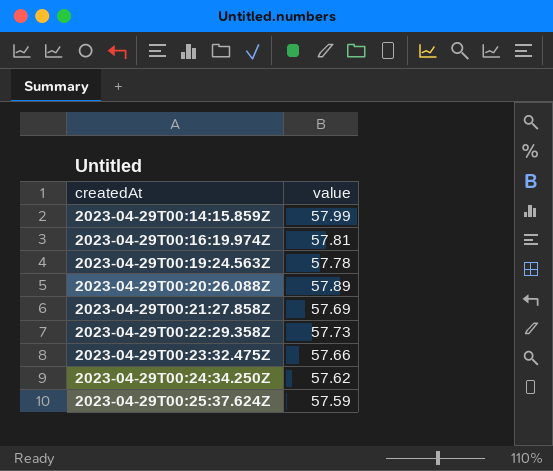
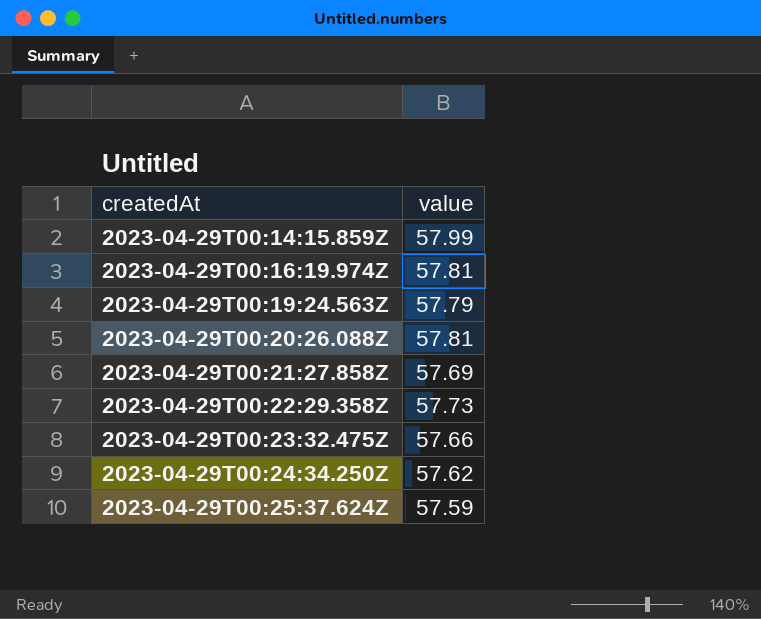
2023-04-29T00:19:24.563Z | value: 57.78 -> 57.79
2023-04-29T00:20:26.088Z | value: 57.89 -> 57.81

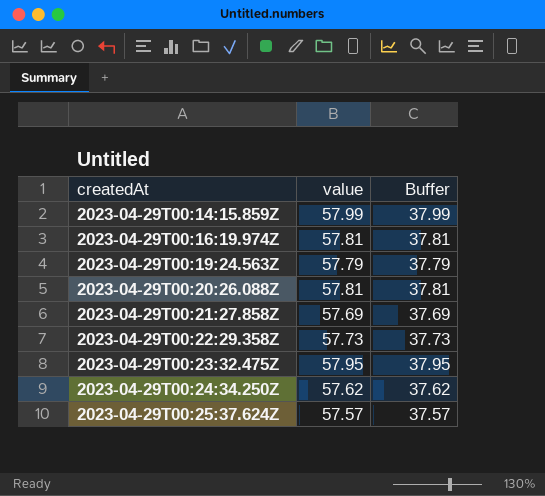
column Buffer | formula: none -> [value] - 20
2023-04-29T00:23:32.475Z | value: 57.66 -> 57.95
2023-04-29T00:25:37.624Z | value: 57.59 -> 57.57

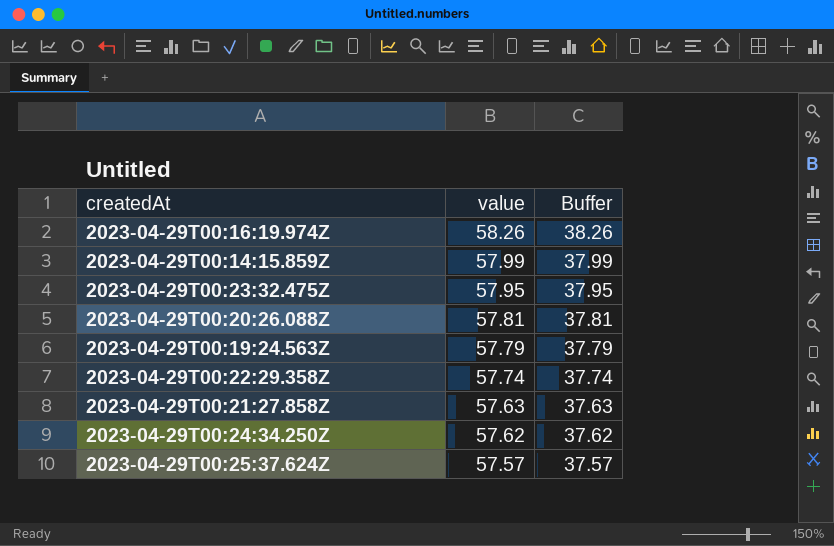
row order: createdAt ascending -> value descending
2023-04-29T00:16:19.974Z | value: 57.81 -> 58.26
2023-04-29T00:16:19.974Z | Buffer: 37.81 -> 38.26
2023-04-29T00:22:29.358Z | value: 57.73 -> 57.74
2023-04-29T00:22:29.358Z | Buffer: 37.73 -> 37.74
2023-04-29T00:21:27.858Z | value: 57.69 -> 57.63
2023-04-29T00:21:27.858Z | Buffer: 37.69 -> 37.63

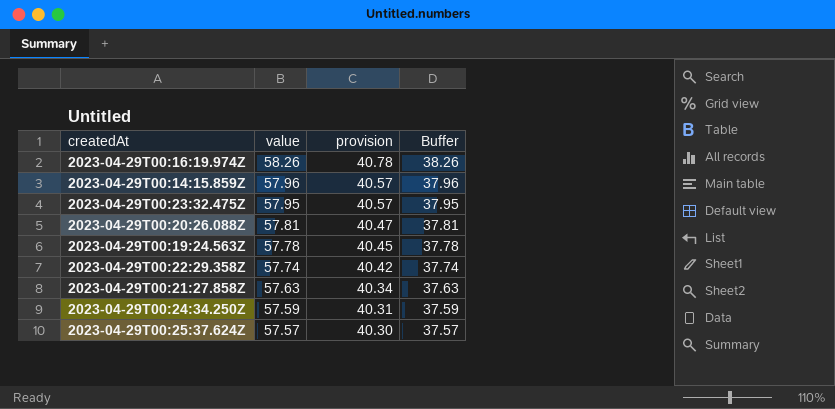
column provision | formula: none -> [value] * 0.7
2023-04-29T00:14:15.859Z | value: 57.99 -> 57.96
2023-04-29T00:14:15.859Z | Buffer: 37.99 -> 37.96
2023-04-29T00:19:24.563Z | value: 57.79 -> 57.78
2023-04-29T00:19:24.563Z | Buffer: 37.79 -> 37.78
2023-04-29T00:24:34.250Z | value: 57.62 -> 57.59
2023-04-29T00:24:34.250Z | Buffer: 37.62 -> 37.59

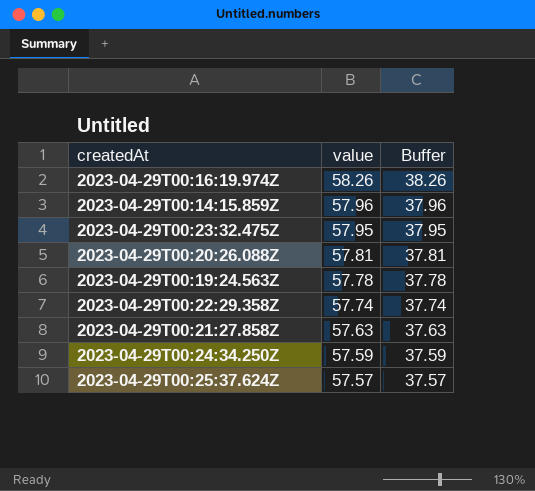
column provision | formula: [value] * 0.7 -> none

